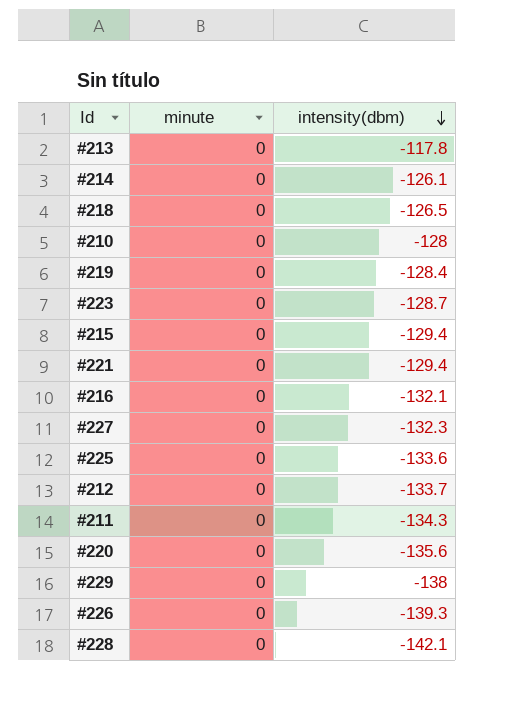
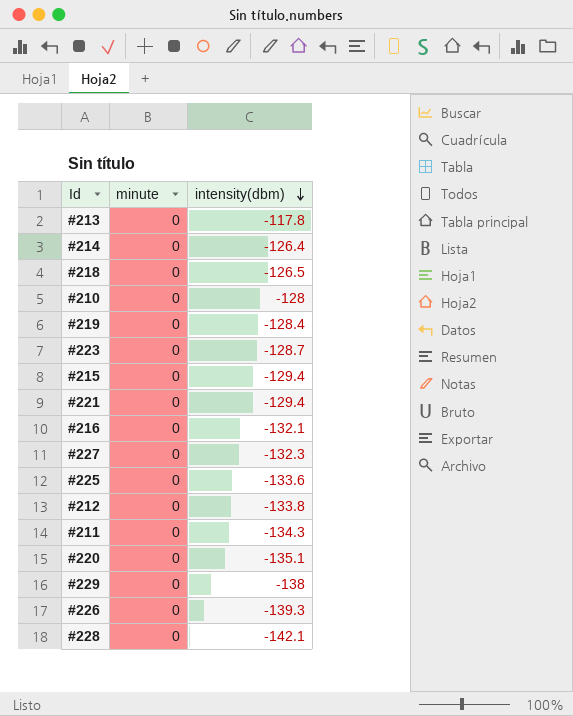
#214 | intensity(dbm): -126.1 -> -126.4
#212 | intensity(dbm): -133.7 -> -133.8
#220 | intensity(dbm): -135.6 -> -135.1

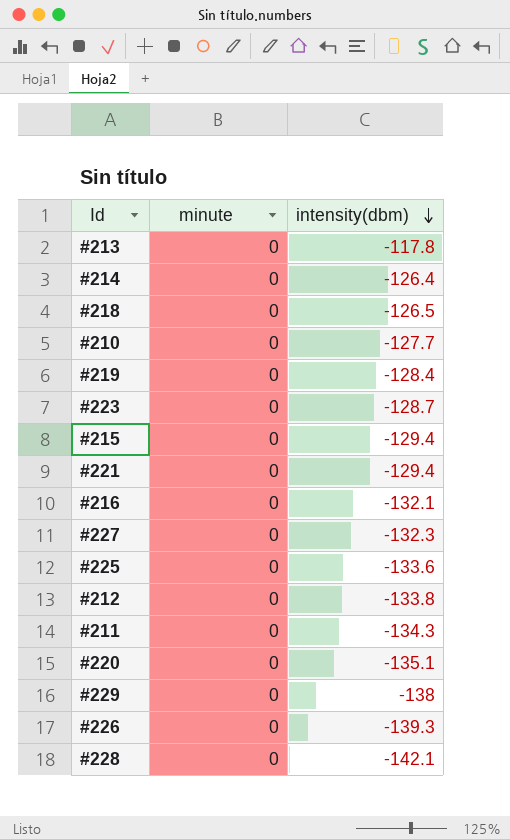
#210 | intensity(dbm): -128 -> -127.7

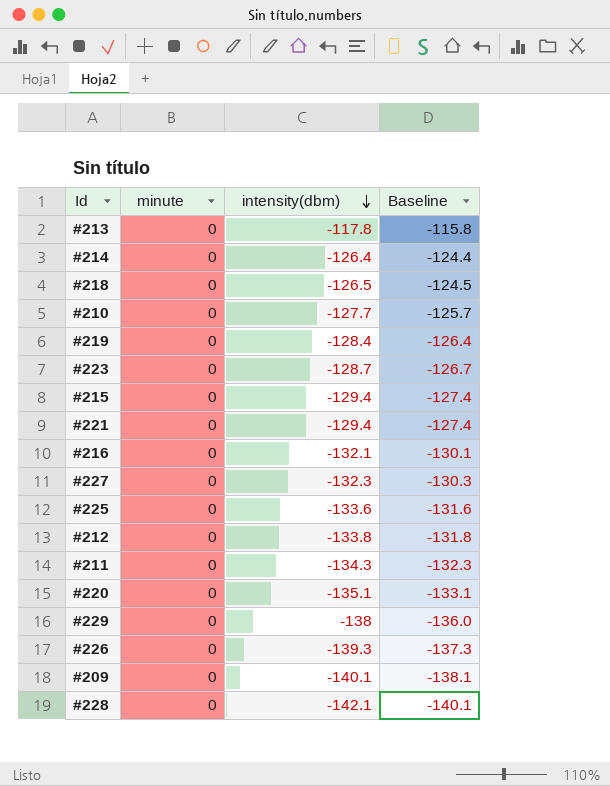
column Baseline | formula: none -> [intensity(dbm)] + 2
row #209: none -> 0 | -140.1 | -138.1

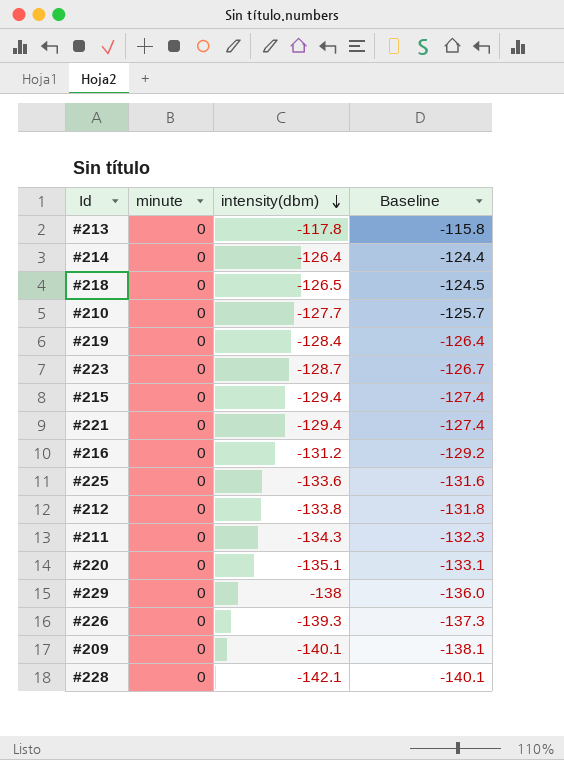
row #227: 0 | -132.3 | -130.3 -> none
#216 | intensity(dbm): -132.1 -> -131.2
#216 | Baseline: -130.1 -> -129.2

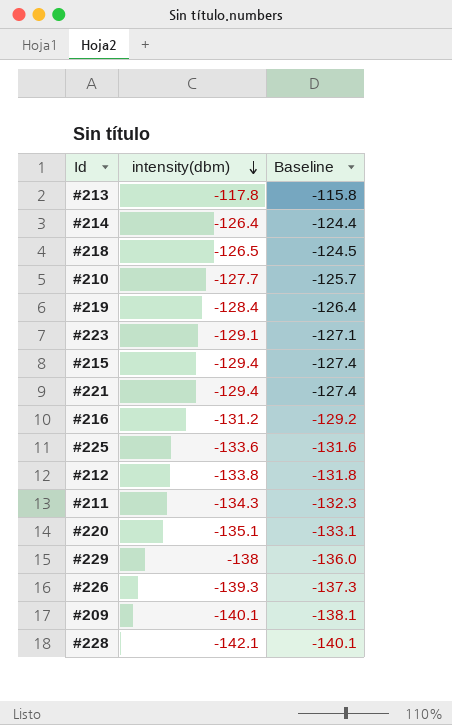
column minute | position: 2 -> none
#223 | intensity(dbm): -128.7 -> -129.1
#223 | Baseline: -126.7 -> -127.1

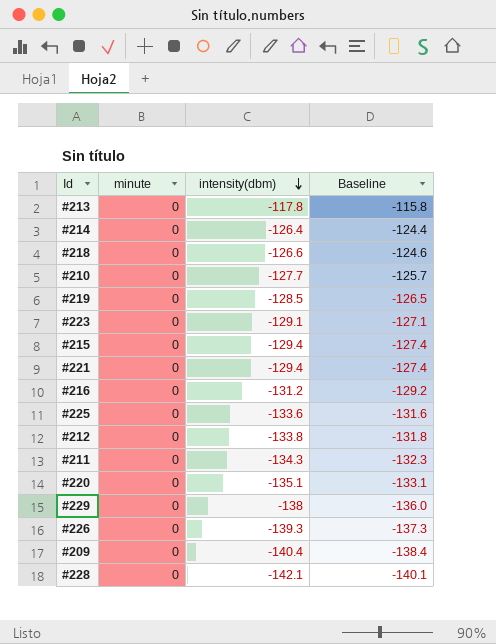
column minute | position: none -> 2
#218 | intensity(dbm): -126.5 -> -126.6
#218 | Baseline: -124.5 -> -124.6
#219 | intensity(dbm): -128.4 -> -128.5
#219 | Baseline: -126.4 -> -126.5
#209 | intensity(dbm): -140.1 -> -140.4
#209 | Baseline: -138.1 -> -138.4

